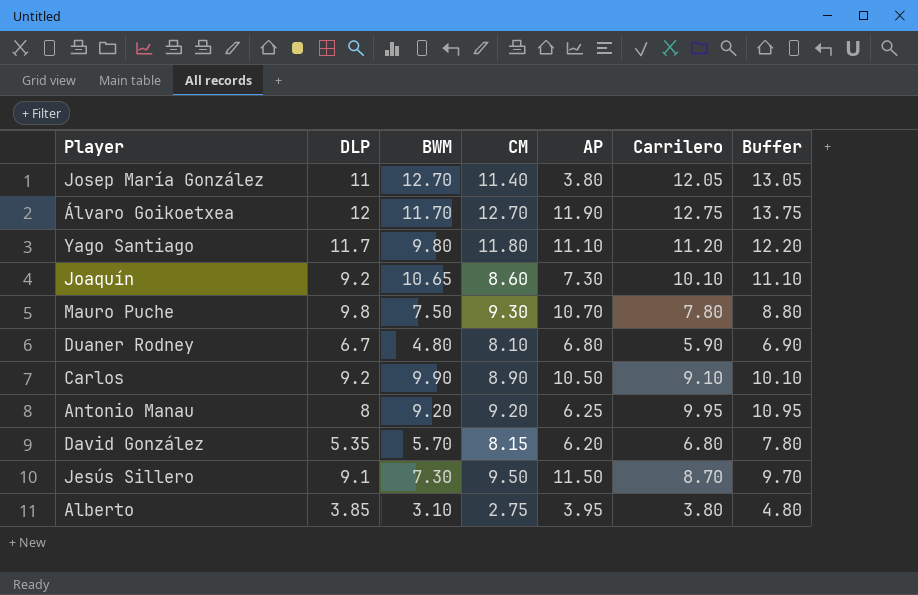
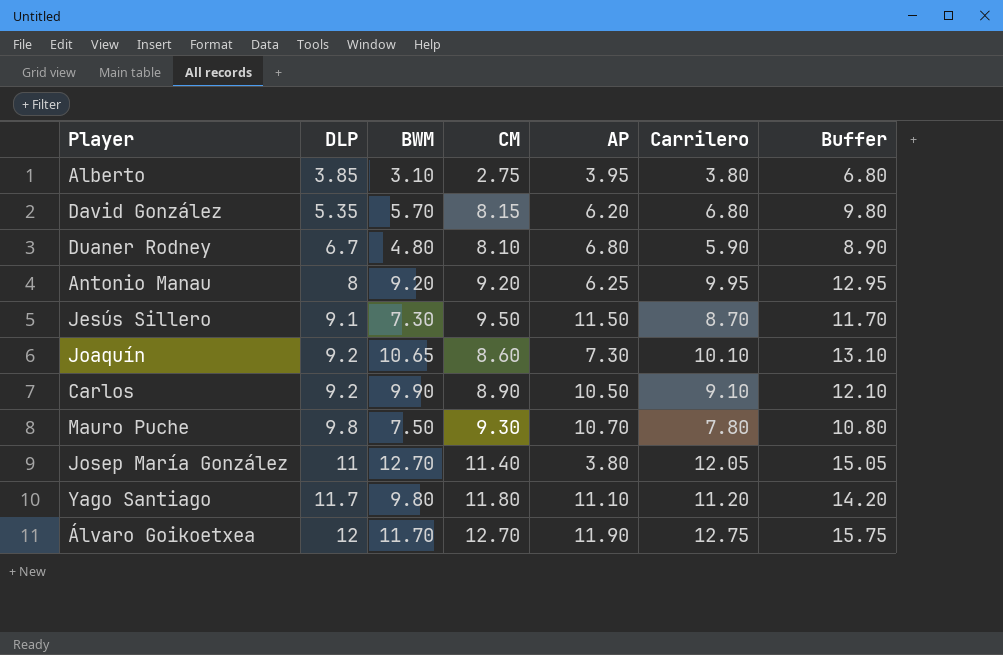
row order: none -> DLP ascending
column Buffer | formula: [Carrilero] + 1 -> [Carrilero] + 3

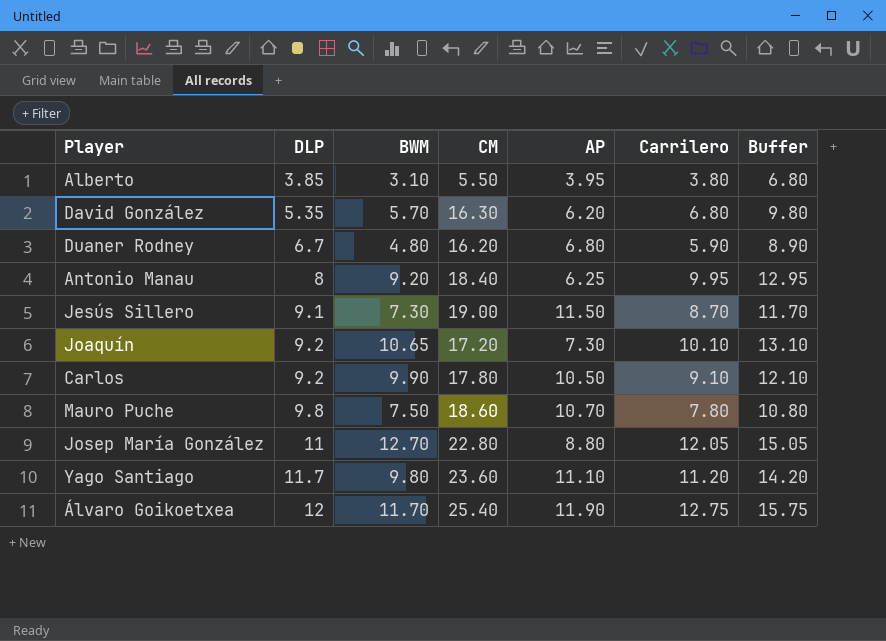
Alberto | CM: 2.75 -> 5.50
David González | CM: 8.15 -> 16.30
Duaner Rodney | CM: 8.10 -> 16.20
Antonio Manau | CM: 9.20 -> 18.40
Jesús Sillero | CM: 9.50 -> 19.00
Joaquín | CM: 8.60 -> 17.20
Carlos | CM: 8.90 -> 17.80
Mauro Puche | CM: 9.30 -> 18.60
Josep María González | CM: 11.40 -> 22.80
Josep María González | AP: 3.80 -> 8.80
Yago Santiago | CM: 11.80 -> 23.60
Álvaro Goikoetxea | CM: 12.70 -> 25.40

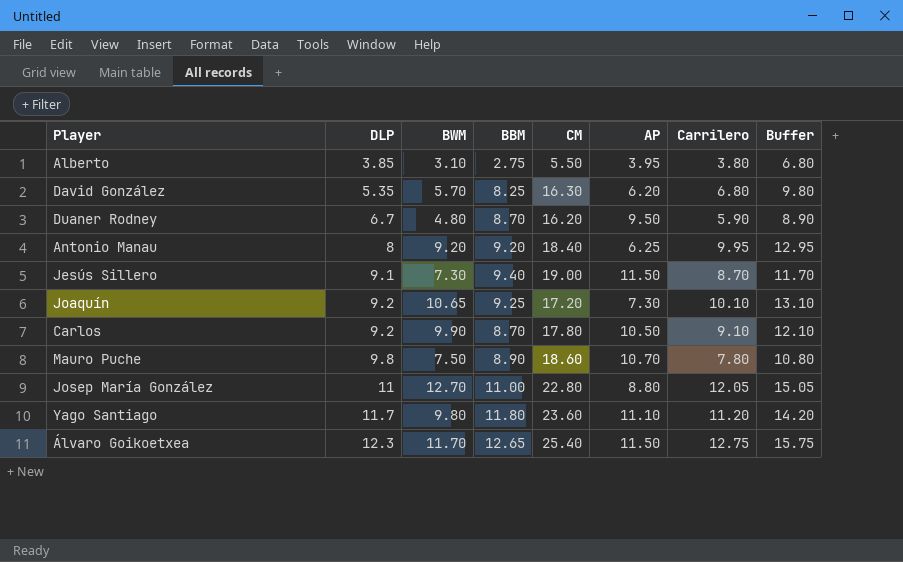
column BBM | position: none -> 4
Duaner Rodney | AP: 6.80 -> 9.50
Álvaro Goikoetxea | DLP: 12 -> 12.3
Álvaro Goikoetxea | AP: 11.90 -> 11.50

